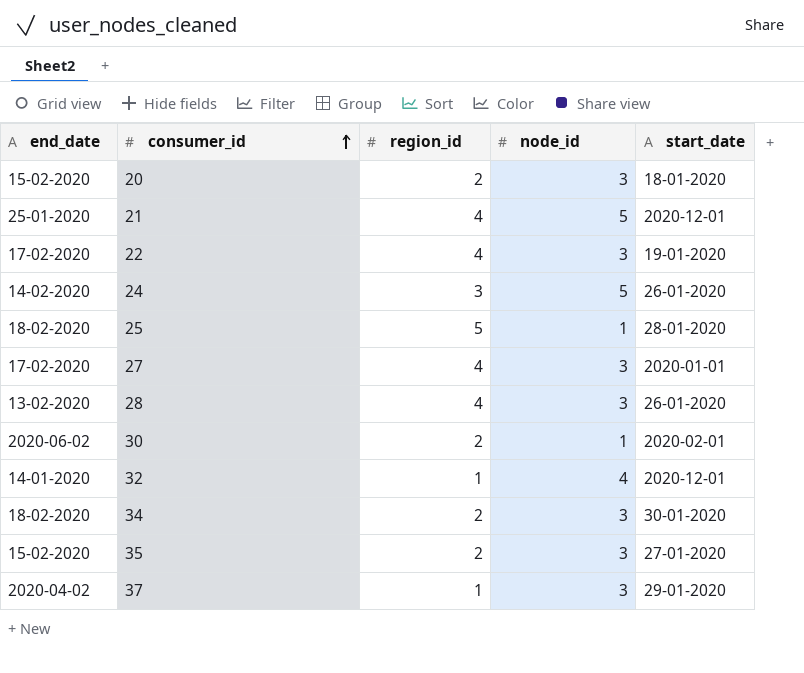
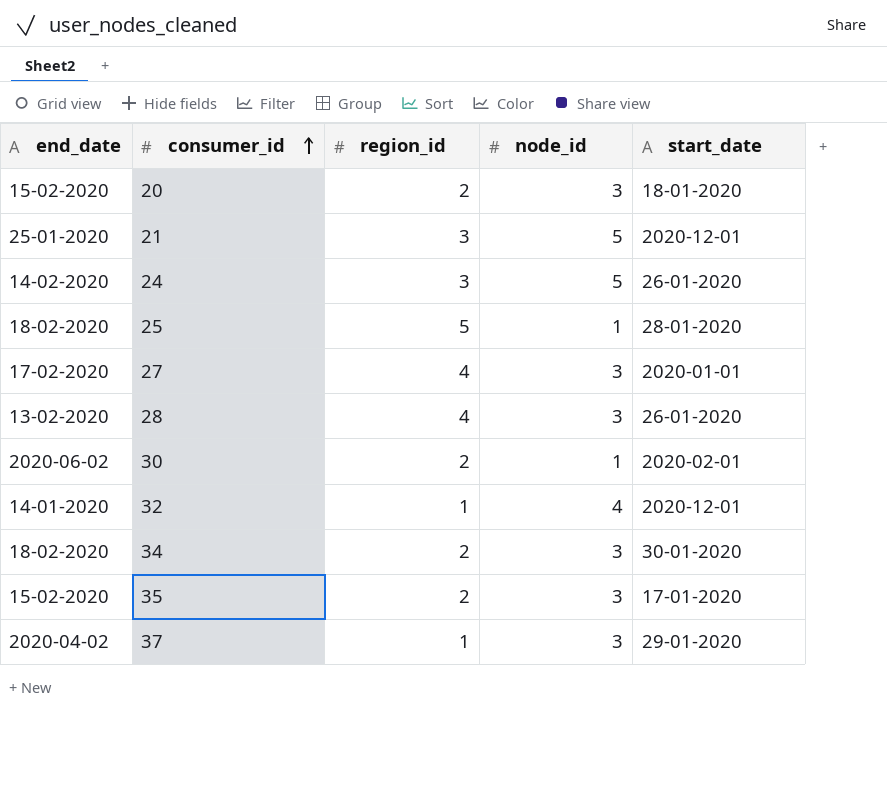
row 22: 17-02-2020 | 4 | 3 | 19-01-2020 -> none
21 | region_id: 4 -> 3
35 | start_date: 27-01-2020 -> 17-01-2020

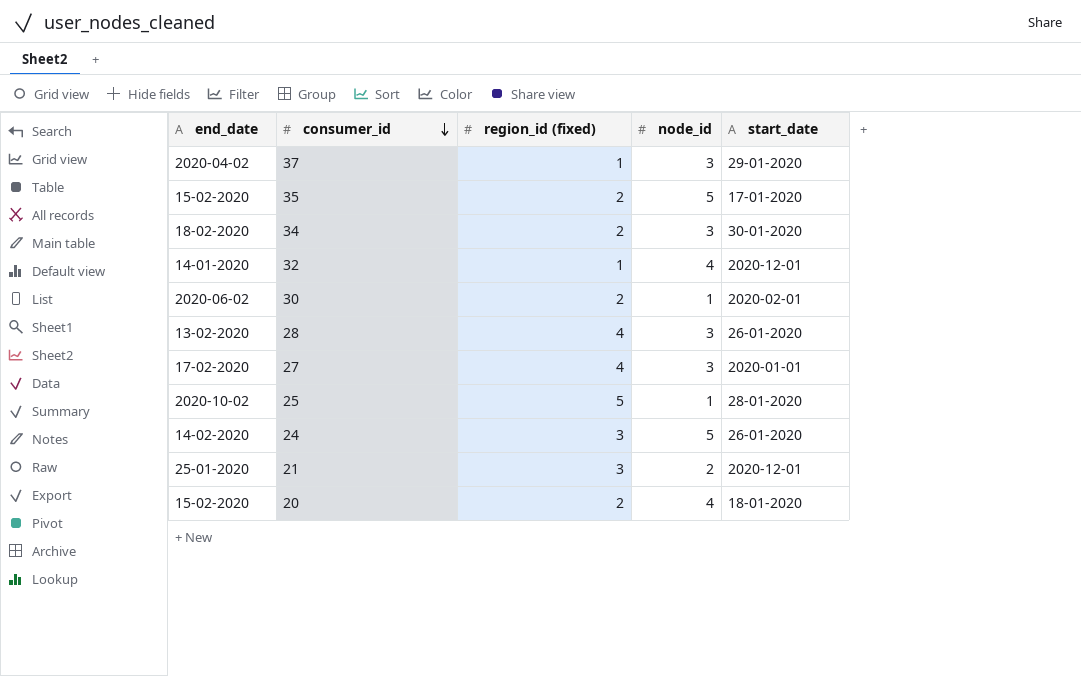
row order: consumer_id ascending -> consumer_id descending
column name: region_id -> region_id (fixed)
35 | node_id: 3 -> 5
25 | end_date: 18-02-2020 -> 2020-10-02
21 | node_id: 5 -> 2
20 | node_id: 3 -> 4

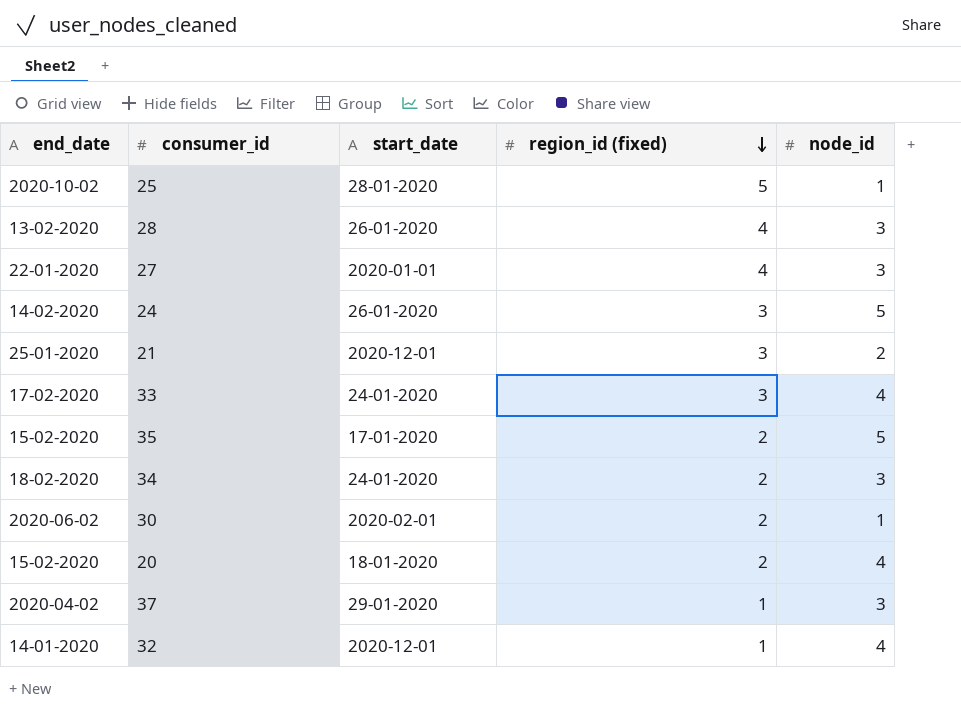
row order: consumer_id descending -> region_id (fixed) descending
column start_date | position: 5 -> 3
27 | end_date: 17-02-2020 -> 22-01-2020
row 33: none -> 17-02-2020 | 24-01-2020 | 3 | 4
34 | start_date: 30-01-2020 -> 24-01-2020

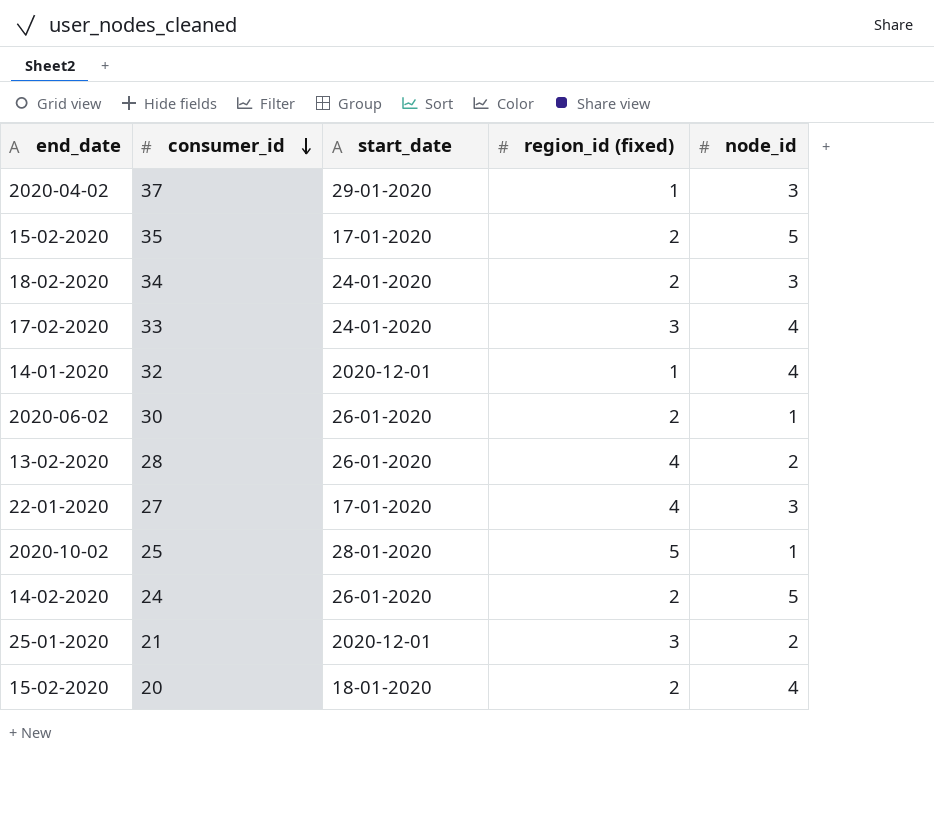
row order: region_id (fixed) descending -> consumer_id descending
30 | start_date: 2020-02-01 -> 26-01-2020
28 | node_id: 3 -> 2
27 | start_date: 2020-01-01 -> 17-01-2020
24 | region_id (fixed): 3 -> 2

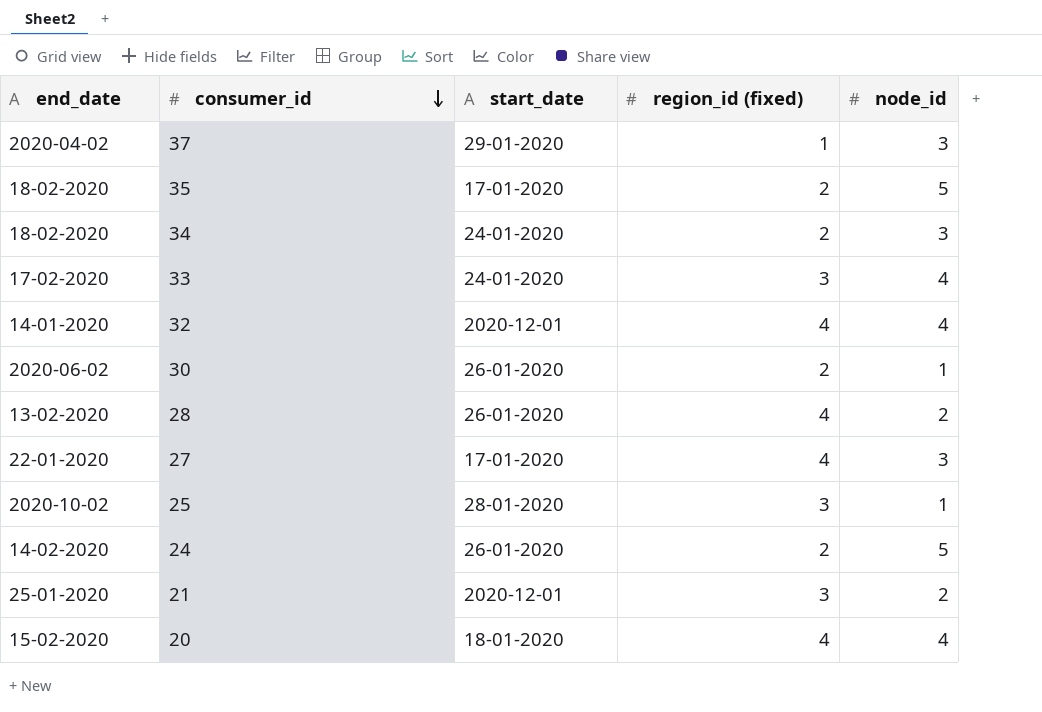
35 | end_date: 15-02-2020 -> 18-02-2020
32 | region_id (fixed): 1 -> 4
25 | region_id (fixed): 5 -> 3
20 | region_id (fixed): 2 -> 4

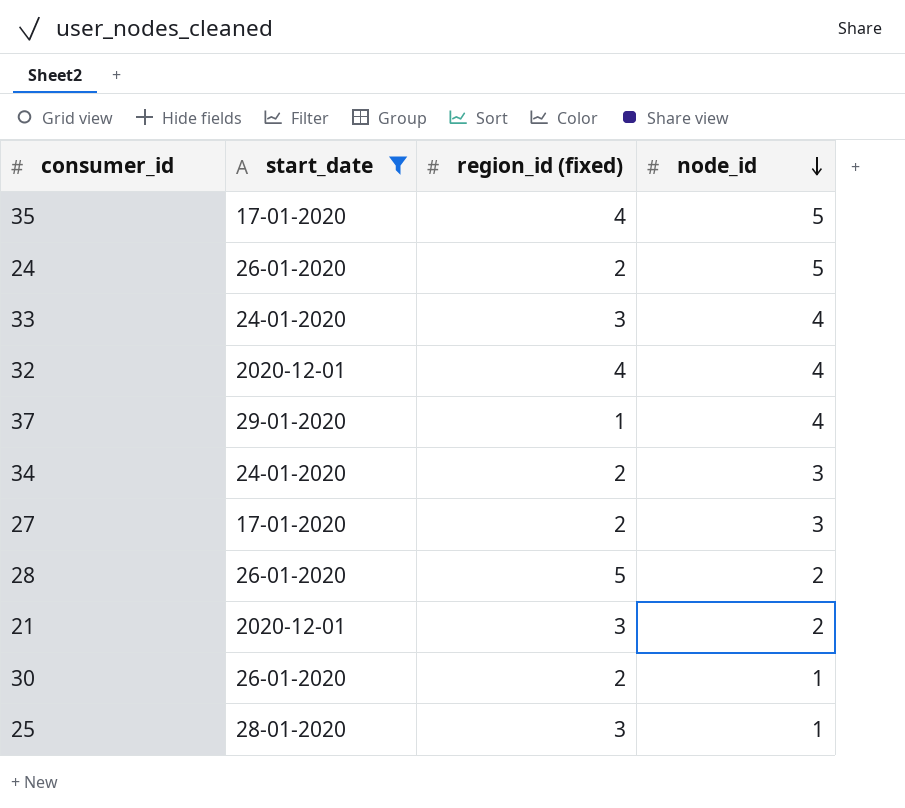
filter: none -> start_date != 18-01-2020
row order: consumer_id descending -> node_id descending
column end_date | position: 1 -> none
35 | region_id (fixed): 2 -> 4
37 | node_id: 3 -> 4
27 | region_id (fixed): 4 -> 2
28 | region_id (fixed): 4 -> 5

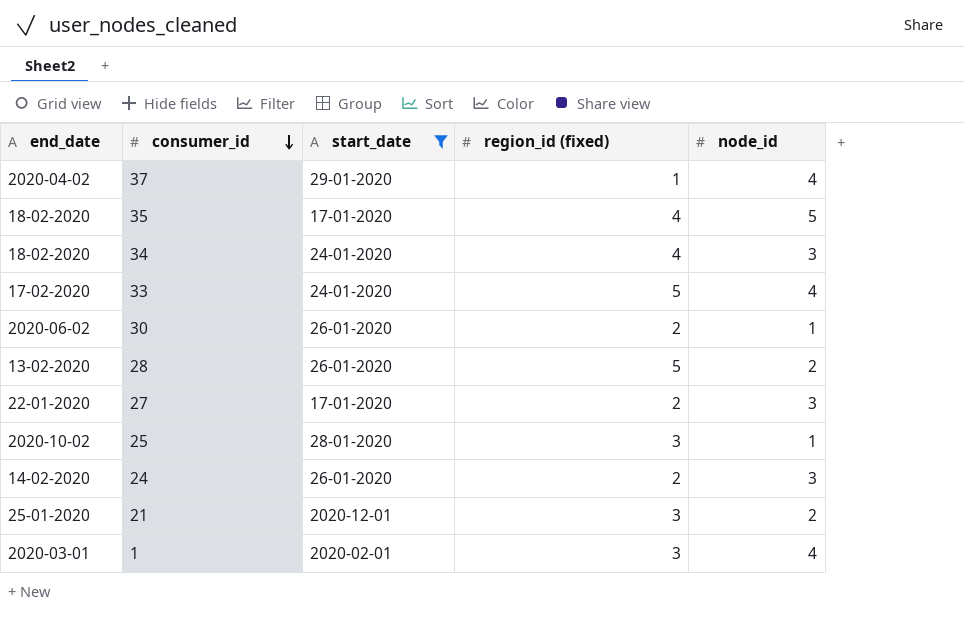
row order: node_id descending -> consumer_id descending
column end_date | position: none -> 1
row 32: 2020-12-01 | 4 | 4 -> none
34 | region_id (fixed): 2 -> 4
33 | region_id (fixed): 3 -> 5
24 | node_id: 5 -> 3
row 1: none -> 2020-03-01 | 2020-02-01 | 3 | 4

